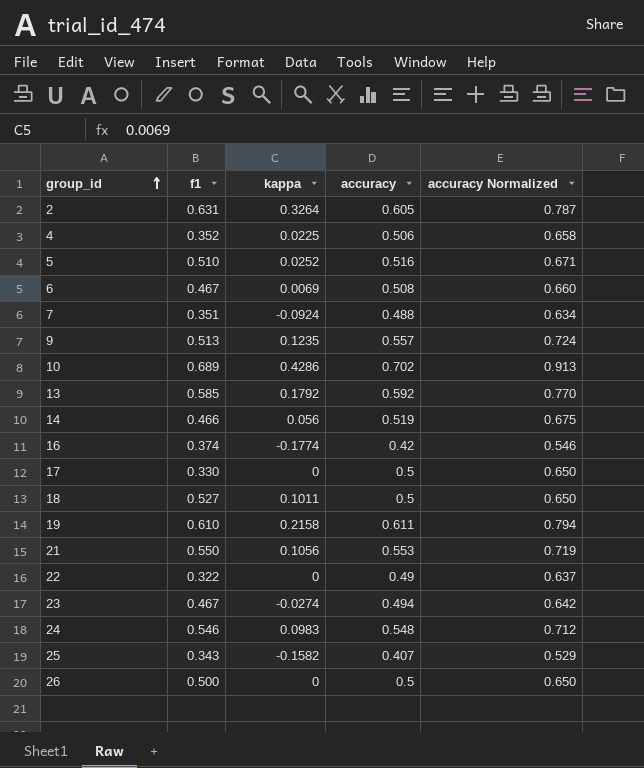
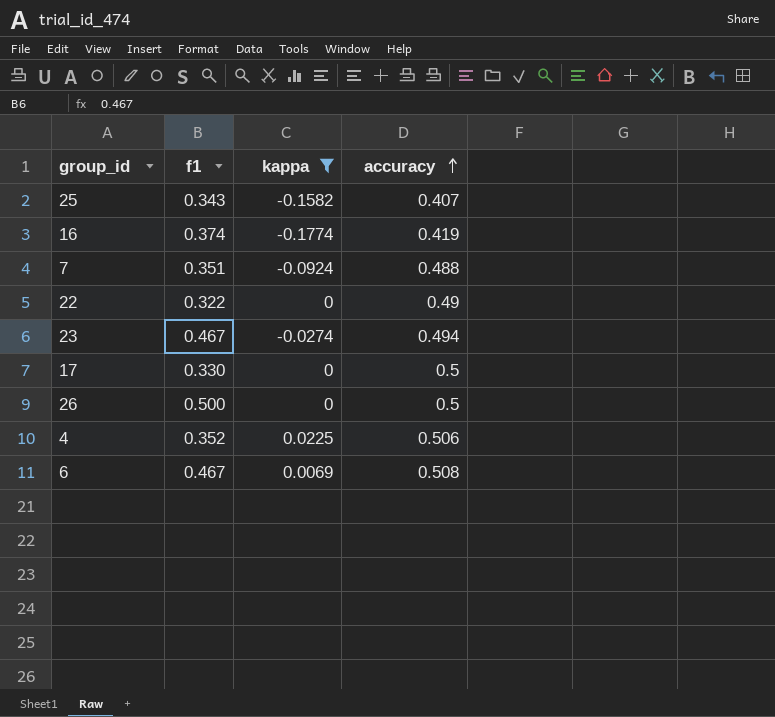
filter: none -> kappa <= 0.0225
row order: group_id ascending -> accuracy ascending
column accuracy Normalized | formula: [accuracy] * 1.3 -> none
16 | accuracy: 0.42 -> 0.419

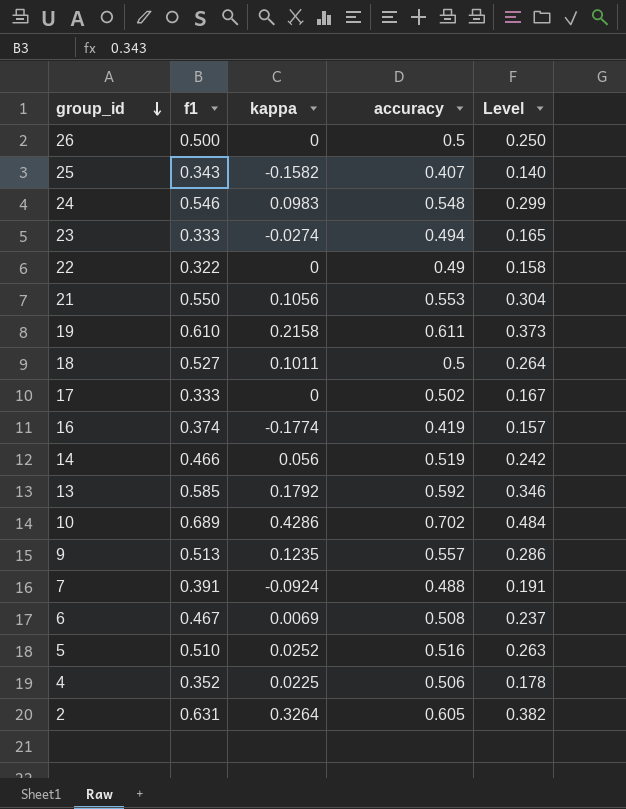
filter: kappa <= 0.0225 -> none
row order: accuracy ascending -> group_id descending
column Level | formula: none -> [f1] * [accuracy]
23 | f1: 0.467 -> 0.333
17 | f1: 0.330 -> 0.333
17 | accuracy: 0.5 -> 0.502
7 | f1: 0.351 -> 0.391

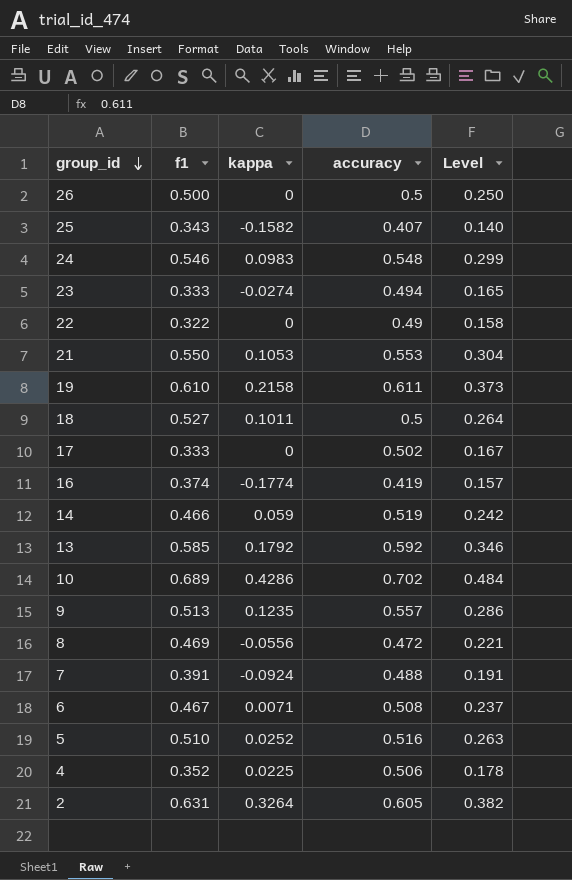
21 | kappa: 0.1056 -> 0.1053
14 | kappa: 0.056 -> 0.059
row 8: none -> 0.469 | -0.0556 | 0.472 | 0.221
6 | kappa: 0.0069 -> 0.0071

